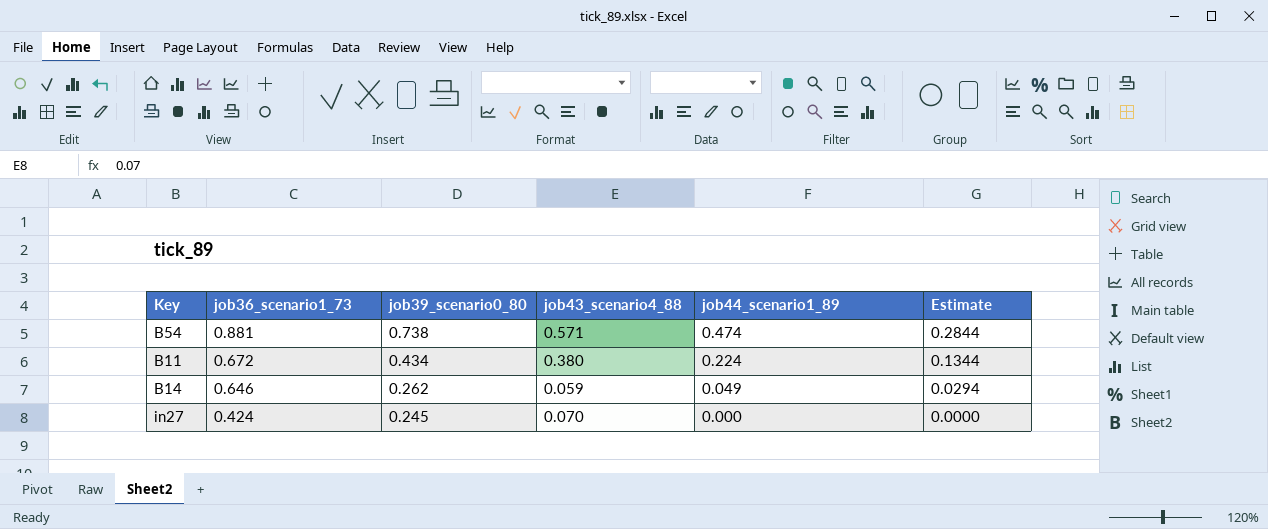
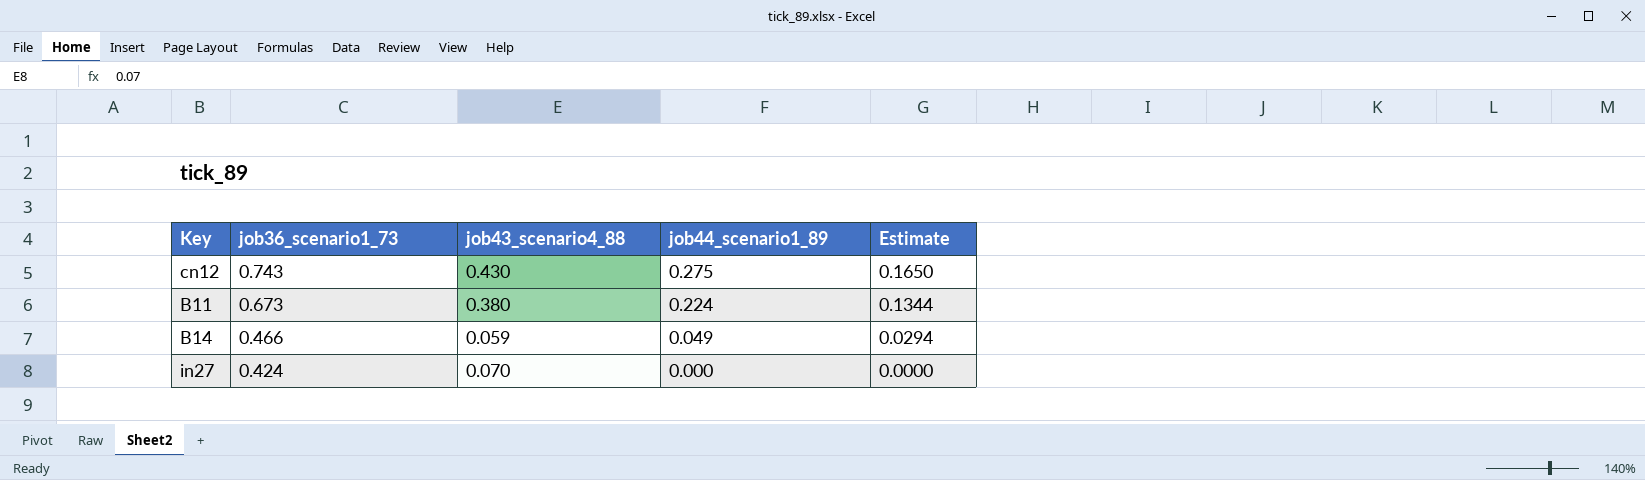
column job39_scenario0_80 | position: 3 -> none
row B54: 0.881 | 0.738 | 0.571 | 0.474 | 0.2844 -> none
row cn12: none -> 0.743 | 0.430 | 0.275 | 0.1650
B11 | job36_scenario1_73: 0.672 -> 0.673
B14 | job36_scenario1_73: 0.646 -> 0.466

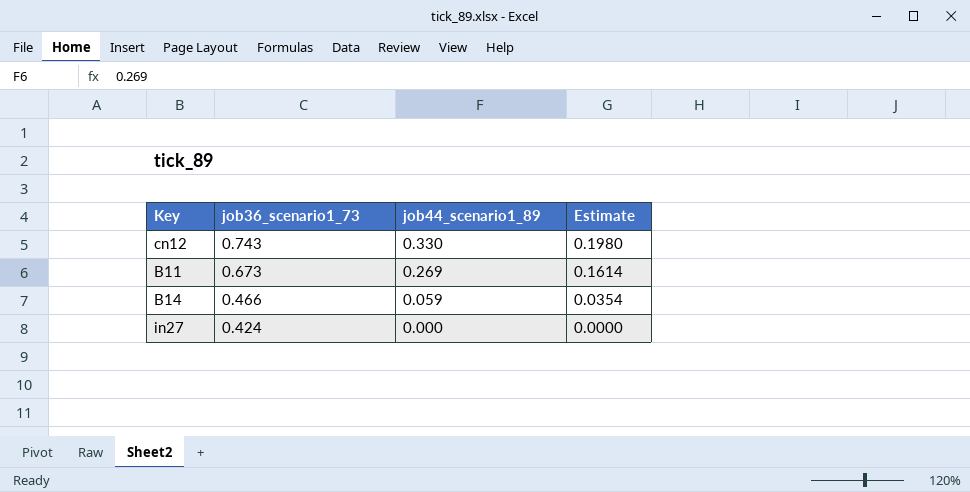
column job43_scenario4_88 | position: 3 -> none
cn12 | job44_scenario1_89: 0.275 -> 0.330
cn12 | Estimate: 0.1650 -> 0.1980
B11 | job44_scenario1_89: 0.224 -> 0.269
B11 | Estimate: 0.1344 -> 0.1614
B14 | job44_scenario1_89: 0.049 -> 0.059
B14 | Estimate: 0.0294 -> 0.0354

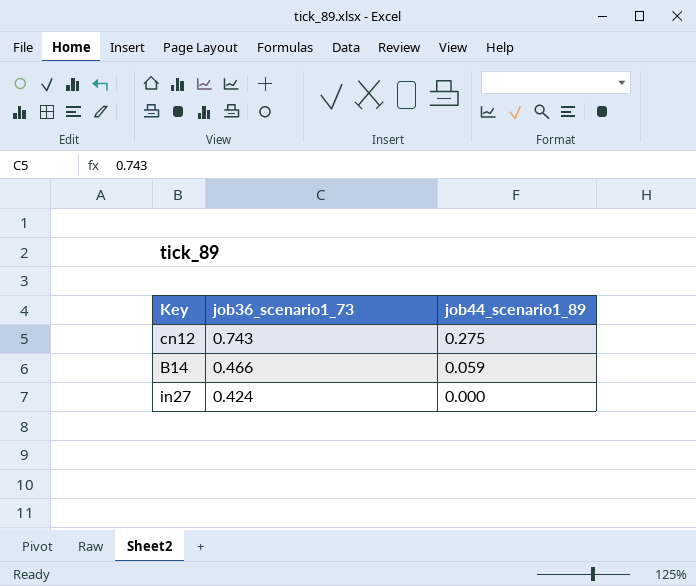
column Estimate | formula: [job44_scenario1_89] * 0.6 -> none
row B11: 0.673 | 0.269 | 0.1614 -> none
cn12 | job44_scenario1_89: 0.330 -> 0.275

